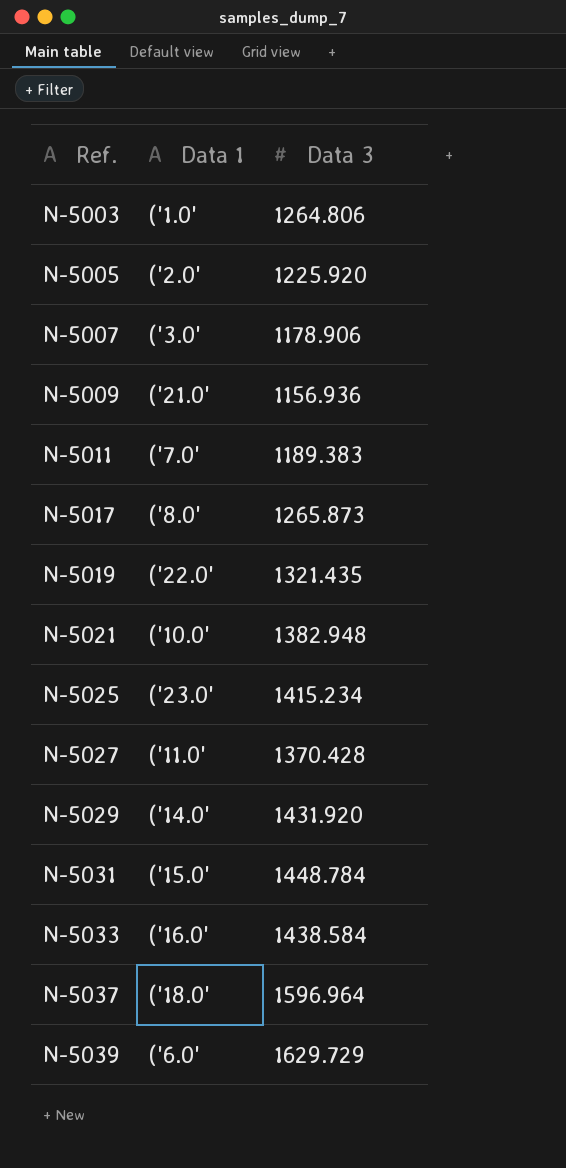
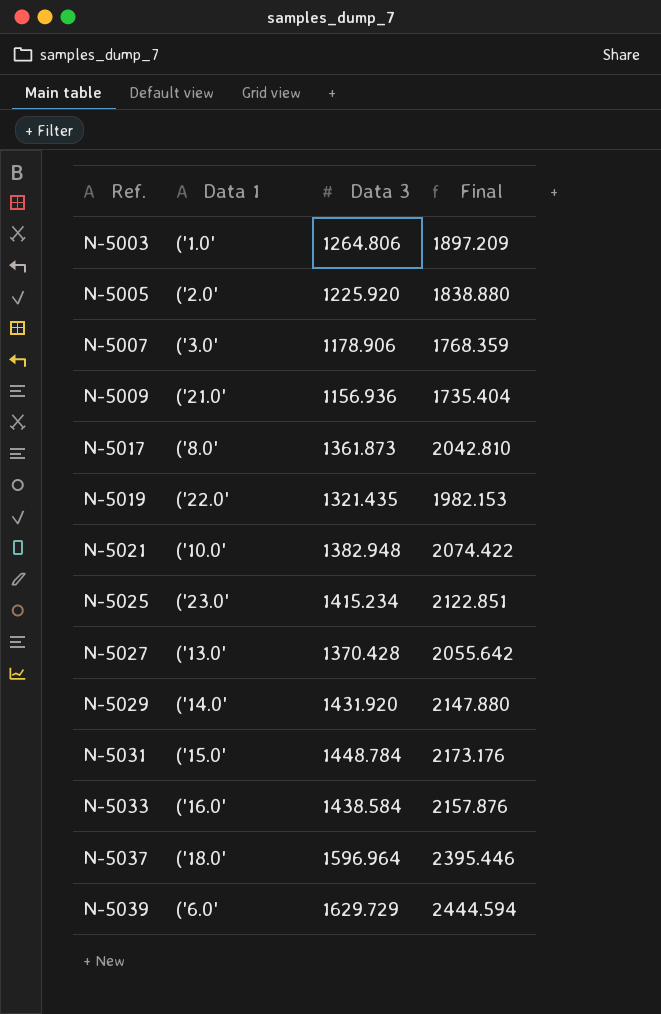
column Final | formula: none -> [Data 3] * 1.5
row N-5011: ('7.0' | 1189.383 -> none
N-5017 | Data 3: 1265.873 -> 1361.873
N-5027 | Data 1: ('11.0' -> ('13.0'

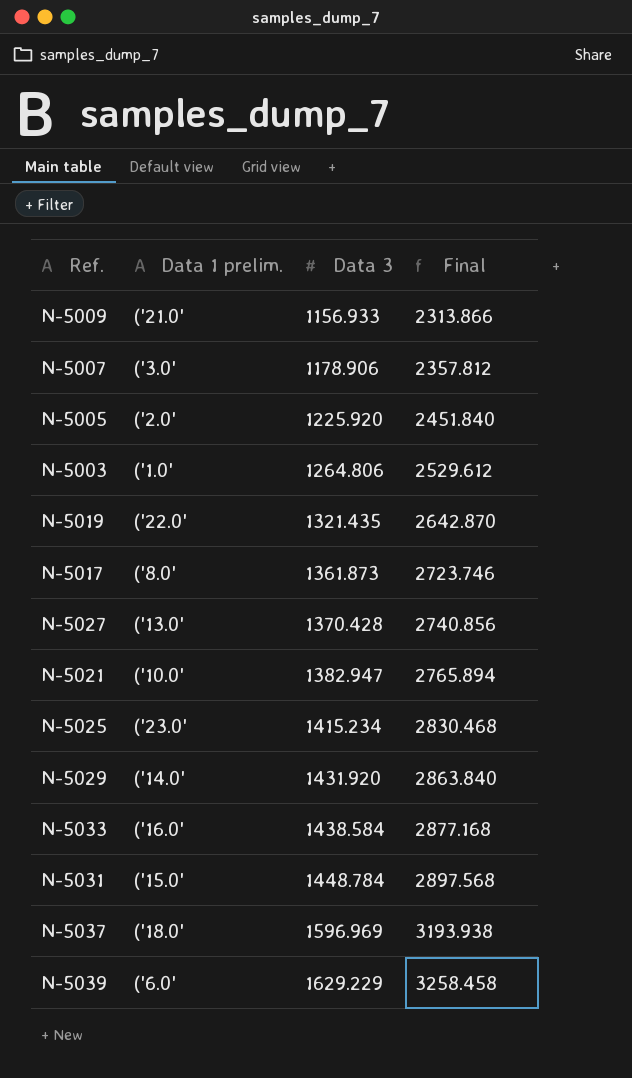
row order: Ref. ascending -> Data 3 ascending
column name: Data 1 -> Data 1 prelim.
column Final | formula: [Data 3] * 1.5 -> [Data 3] * 2
N-5009 | Data 3: 1156.936 -> 1156.933
N-5021 | Data 3: 1382.948 -> 1382.947
N-5037 | Data 3: 1596.964 -> 1596.969
N-5039 | Data 3: 1629.729 -> 1629.229

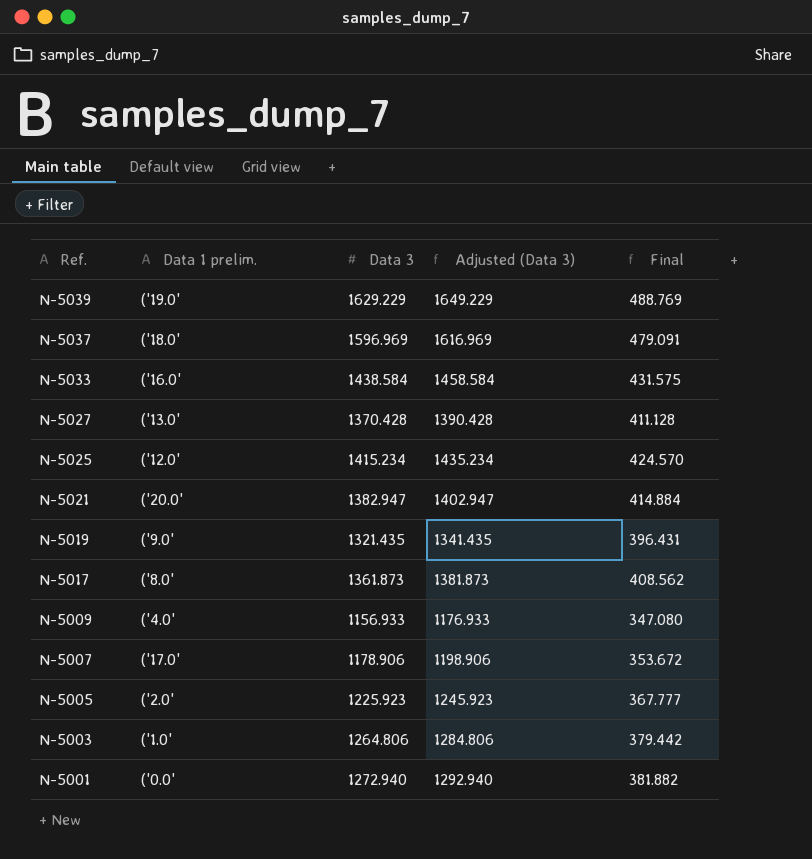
row order: Data 3 ascending -> Ref. descending
column Adjusted (Data 3) | formula: none -> [Data 3] + 20
column Final | formula: [Data 3] * 2 -> [Data 3] * 0.3
row N-5029: ('14.0' | 1431.920 | 2863.840 -> none
row N-5031: ('15.0' | 1448.784 | 2897.568 -> none
N-5039 | Data 1 prelim.: ('6.0' -> ('19.0'
N-5025 | Data 1 prelim.: ('23.0' -> ('12.0'
N-5021 | Data 1 prelim.: ('10.0' -> ('20.0'
N-5019 | Data 1 prelim.: ('22.0' -> ('9.0'
N-5009 | Data 1 prelim.: ('21.0' -> ('4.0'
N-5007 | Data 1 prelim.: ('3.0' -> ('17.0'
N-5005 | Data 3: 1225.920 -> 1225.923
row N-5001: none -> ('0.0' | 1272.940 | 1292.940 | 381.882

